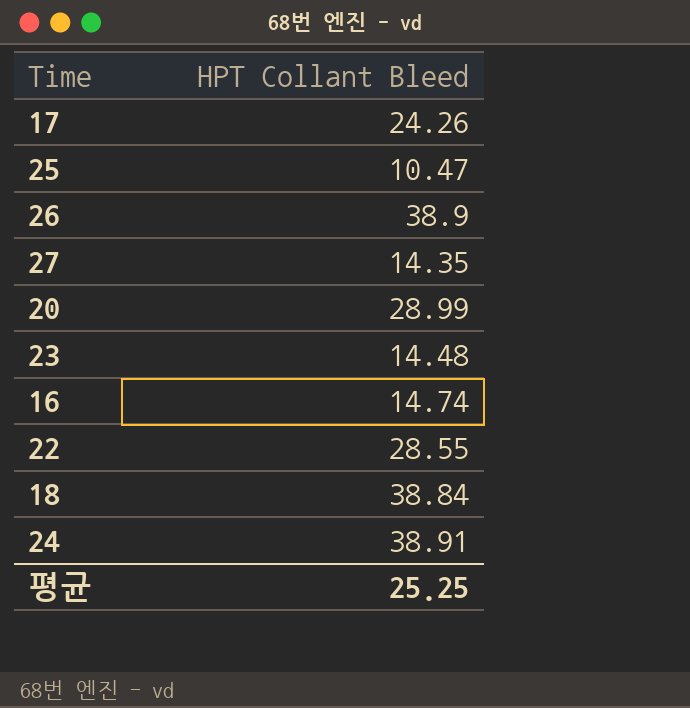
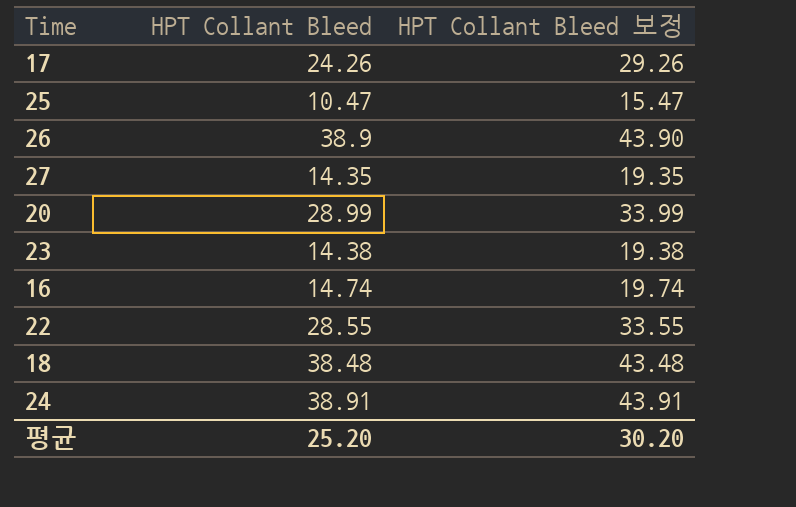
column HPT Collant Bleed 보정 | formula: none -> [HPT Collant Bleed] + 5
23 | HPT Collant Bleed: 14.48 -> 14.38
18 | HPT Collant Bleed: 38.84 -> 38.48
평균 | HPT Collant Bleed: 25.25 -> 25.20

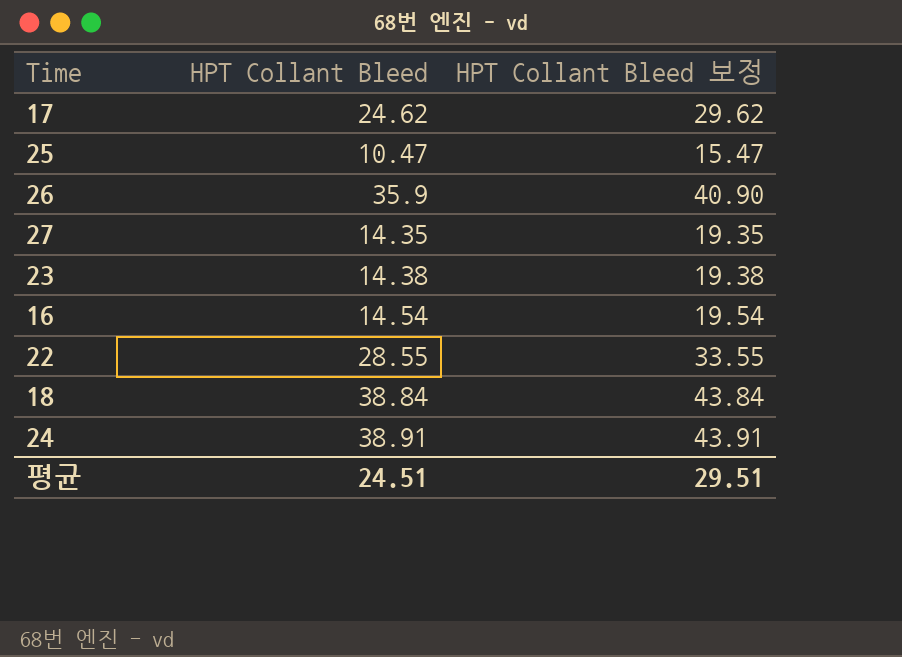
row 20: 28.99 | 33.99 -> none
17 | HPT Collant Bleed: 24.26 -> 24.62
17 | HPT Collant Bleed 보정: 29.26 -> 29.62
26 | HPT Collant Bleed: 38.9 -> 35.9
26 | HPT Collant Bleed 보정: 43.90 -> 40.90
16 | HPT Collant Bleed: 14.74 -> 14.54
16 | HPT Collant Bleed 보정: 19.74 -> 19.54
18 | HPT Collant Bleed: 38.48 -> 38.84
18 | HPT Collant Bleed 보정: 43.48 -> 43.84
평균 | HPT Collant Bleed: 25.20 -> 24.51
평균 | HPT Collant Bleed 보정: 30.20 -> 29.51

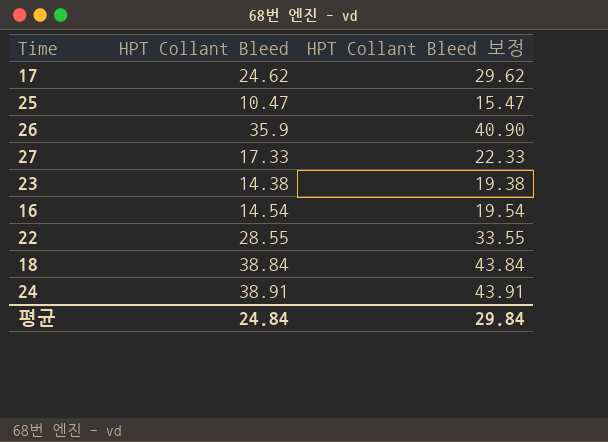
27 | HPT Collant Bleed: 14.35 -> 17.33
27 | HPT Collant Bleed 보정: 19.35 -> 22.33
평균 | HPT Collant Bleed: 24.51 -> 24.84
평균 | HPT Collant Bleed 보정: 29.51 -> 29.84

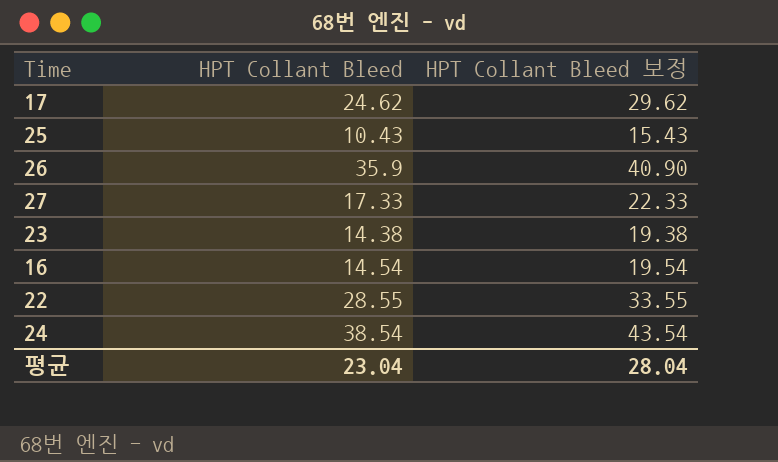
row 18: 38.84 | 43.84 -> none
25 | HPT Collant Bleed: 10.47 -> 10.43
25 | HPT Collant Bleed 보정: 15.47 -> 15.43
24 | HPT Collant Bleed: 38.91 -> 38.54
24 | HPT Collant Bleed 보정: 43.91 -> 43.54
평균 | HPT Collant Bleed: 24.84 -> 23.04
평균 | HPT Collant Bleed 보정: 29.84 -> 28.04

